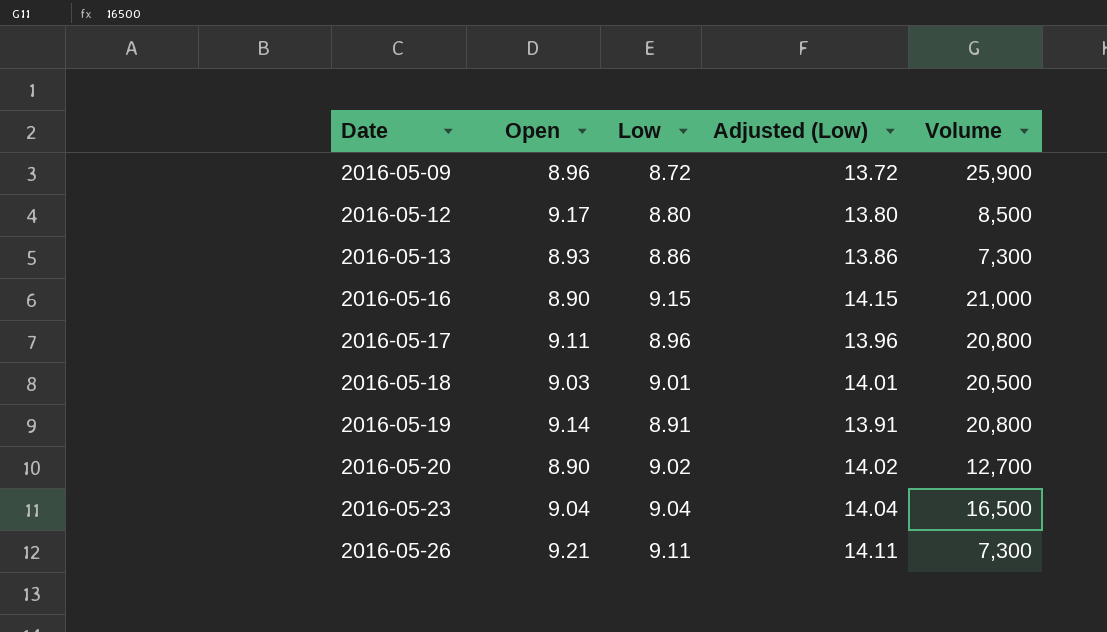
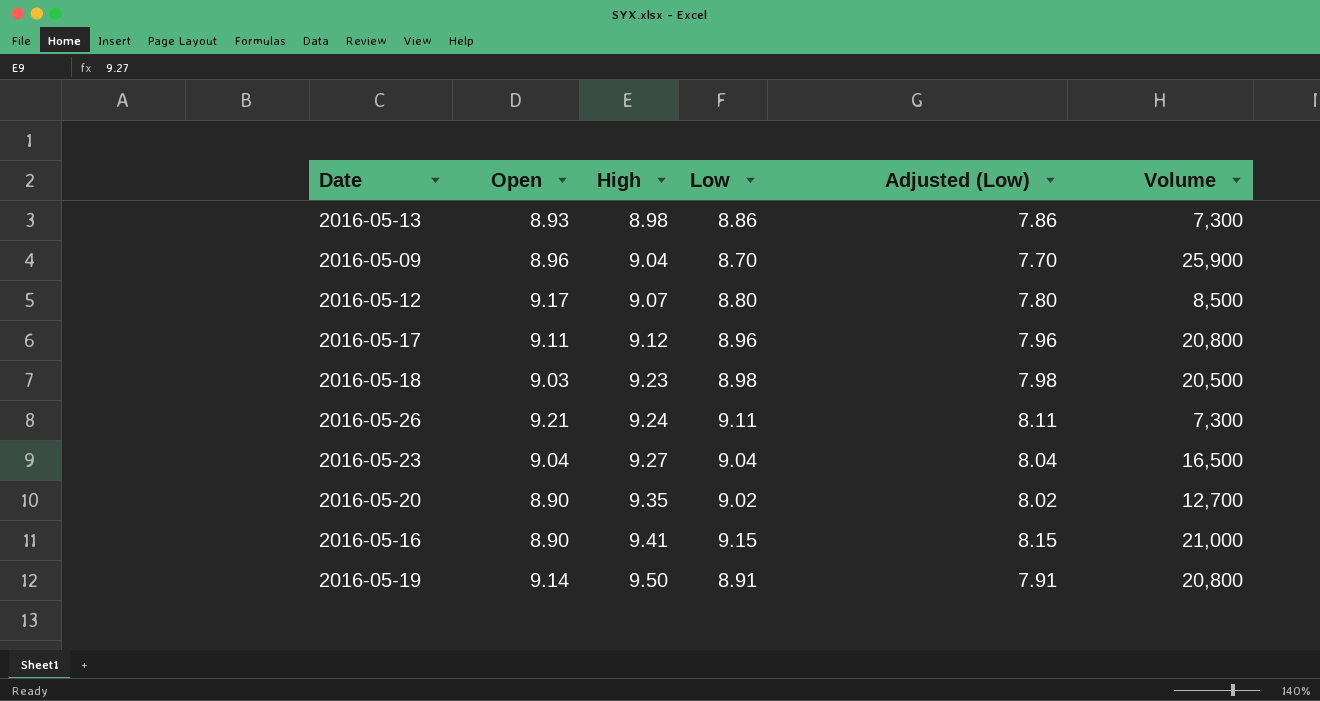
row order: Date ascending -> High ascending
column High | position: none -> 3
column Adjusted (Low) | formula: [Low] + 5 -> [Low] - 1
2016-05-09 | Low: 8.72 -> 8.70
2016-05-18 | Low: 9.01 -> 8.98

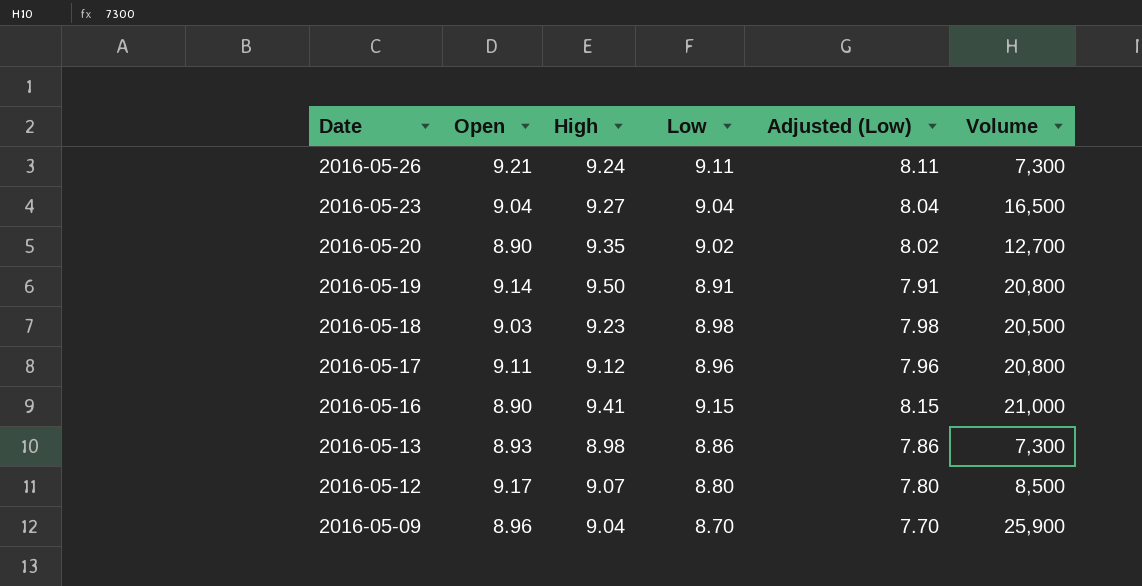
row order: High ascending -> Date descending

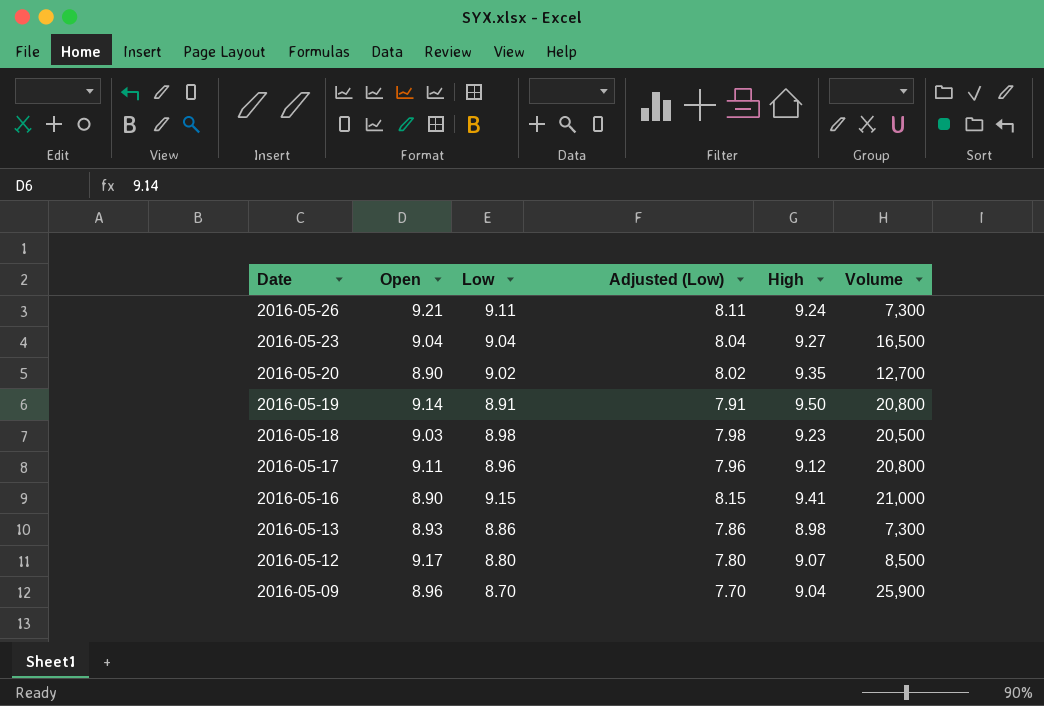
column High | position: 3 -> 5

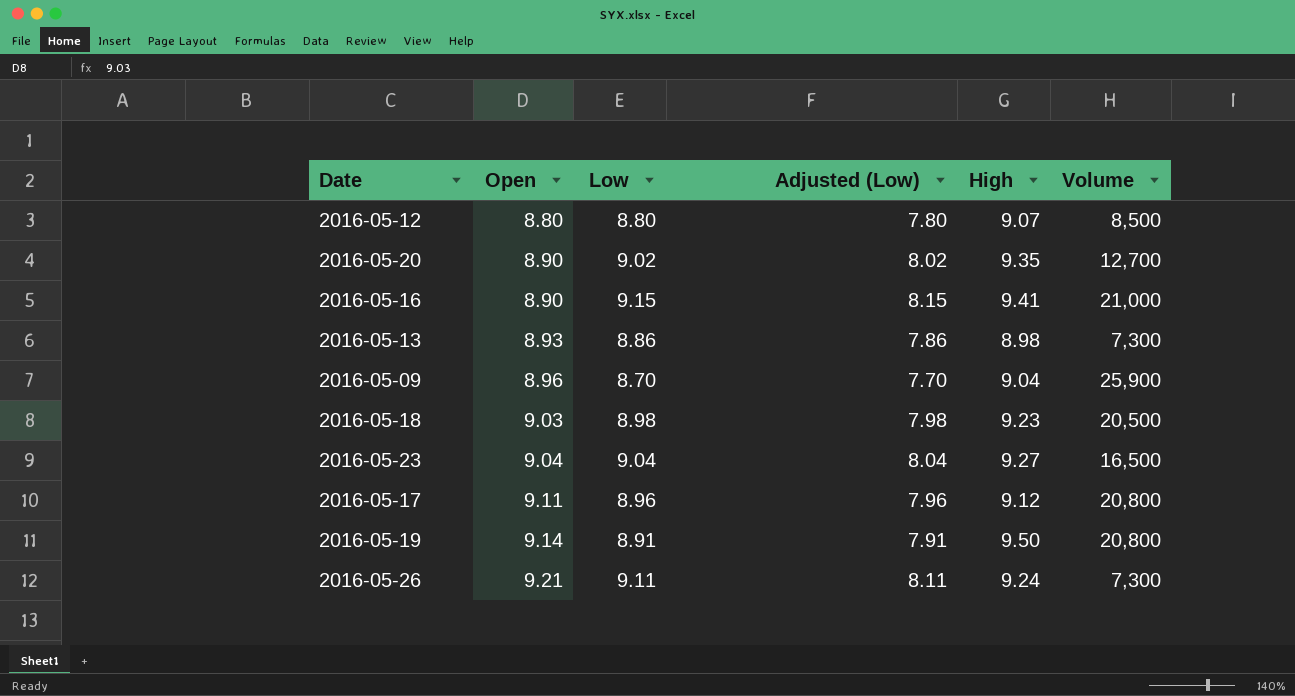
row order: Date descending -> Open ascending
2016-05-12 | Open: 9.17 -> 8.80

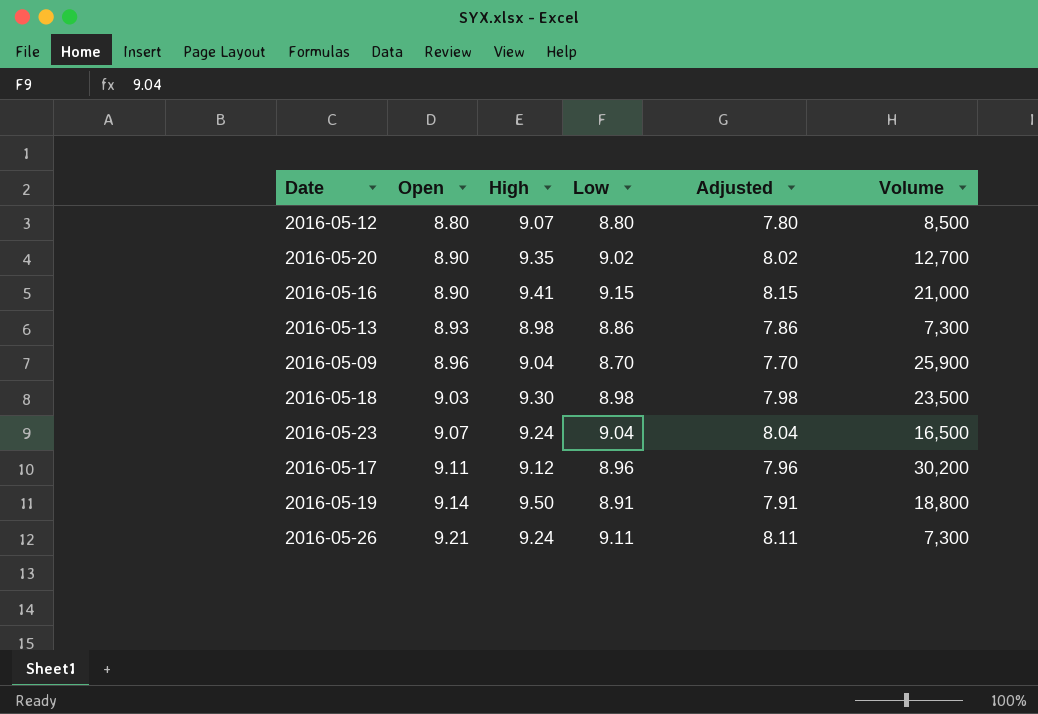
column High | position: 5 -> 3
column name: Adjusted (Low) -> Adjusted
2016-05-18 | High: 9.23 -> 9.30
2016-05-18 | Volume: 20,500 -> 23,500
2016-05-23 | Open: 9.04 -> 9.07
2016-05-23 | High: 9.27 -> 9.24
2016-05-17 | Volume: 20,800 -> 30,200
2016-05-19 | Volume: 20,800 -> 18,800

